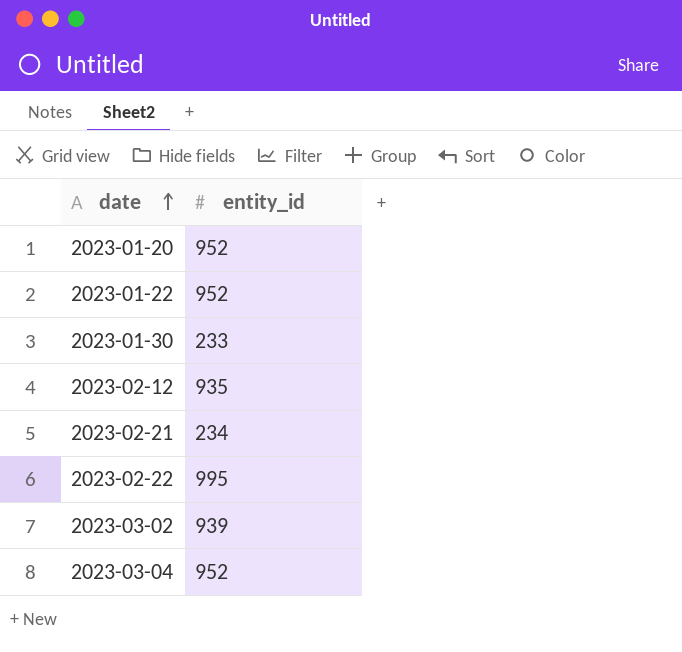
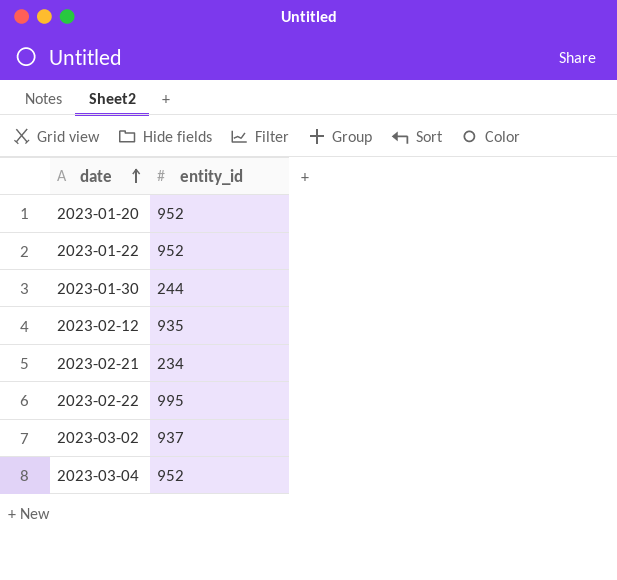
2023-01-30 | entity_id: 233 -> 244
2023-03-02 | entity_id: 939 -> 937

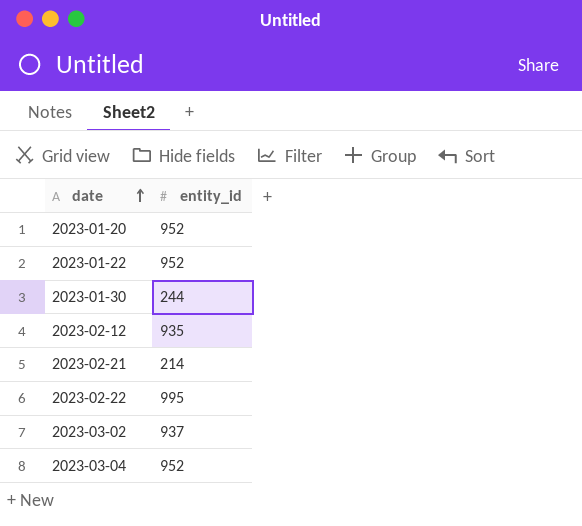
2023-02-21 | entity_id: 234 -> 214

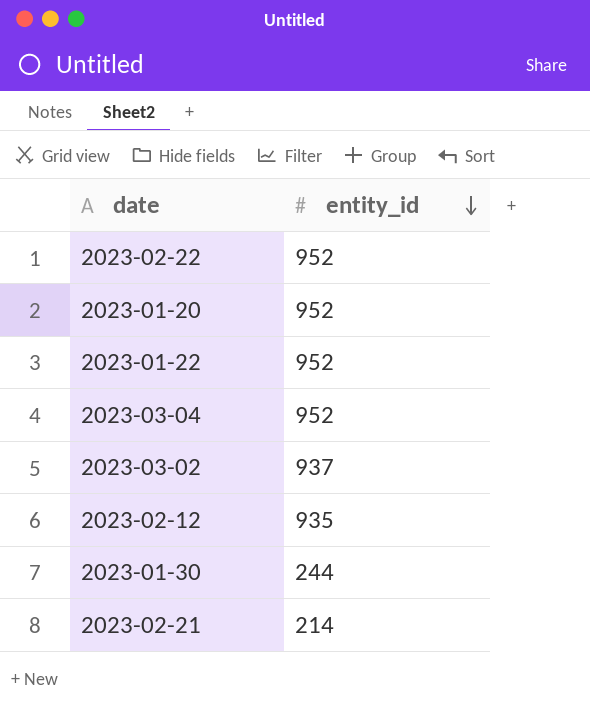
row order: date ascending -> entity_id descending
2023-02-22 | entity_id: 995 -> 952

